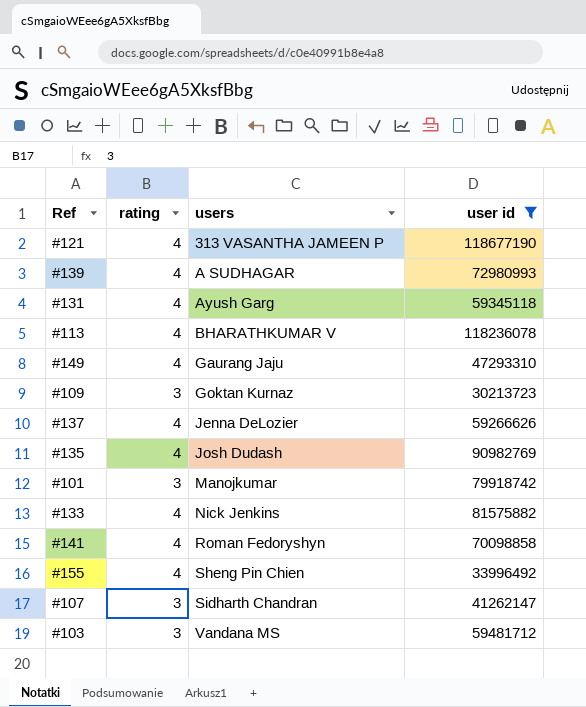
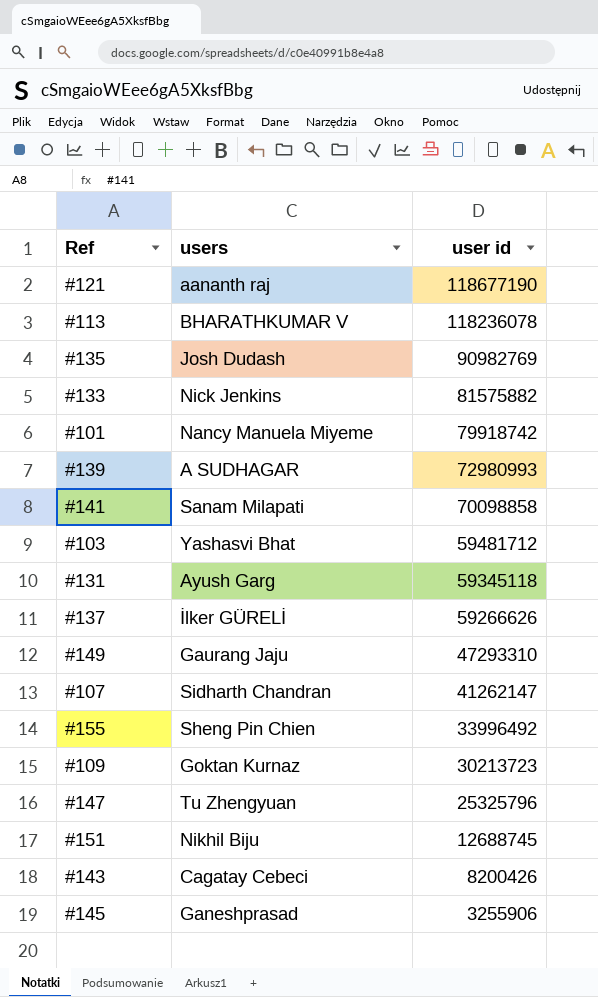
filter: user id >= 30213723 -> none
row order: users ascending -> user id descending
column rating | position: 2 -> none
#121 | users: 313 VASANTHA JAMEEN P -> aananth raj
#101 | users: Manojkumar -> Nancy Manuela Miyeme
#141 | users: Roman Fedoryshyn -> Sanam Milapati
#103 | users: Vandana MS -> Yashasvi Bhat
#137 | users: Jenna DeLozier -> İlker GÜRELİ

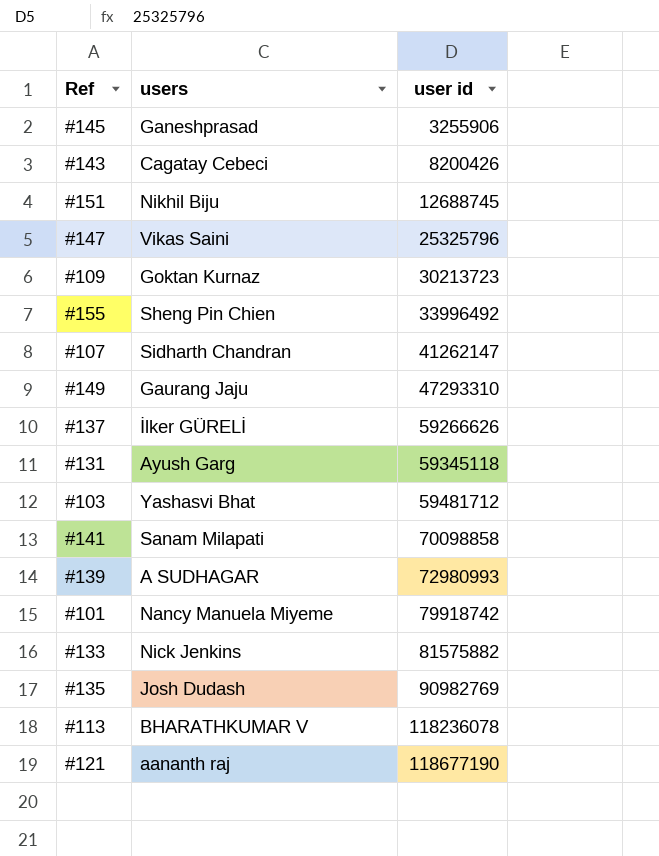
row order: user id descending -> user id ascending
#147 | users: Tu Zhengyuan -> Vikas Saini

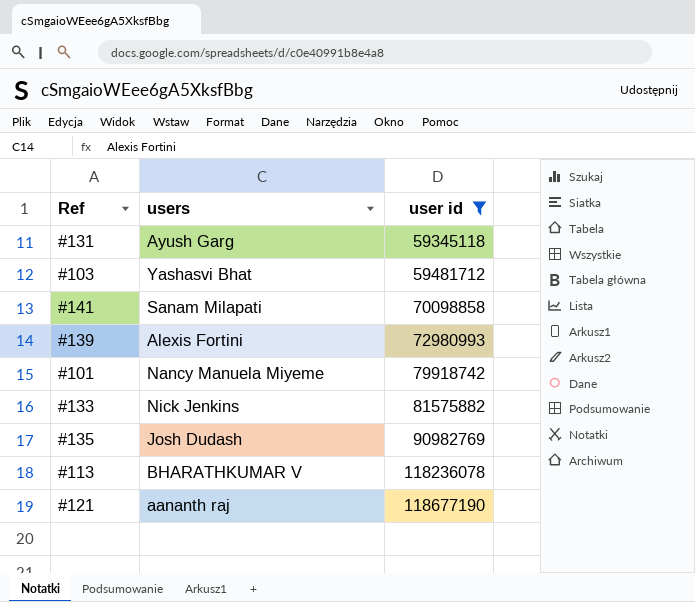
filter: none -> user id >= 59345118
#139 | users: A SUDHAGAR -> Alexis Fortini

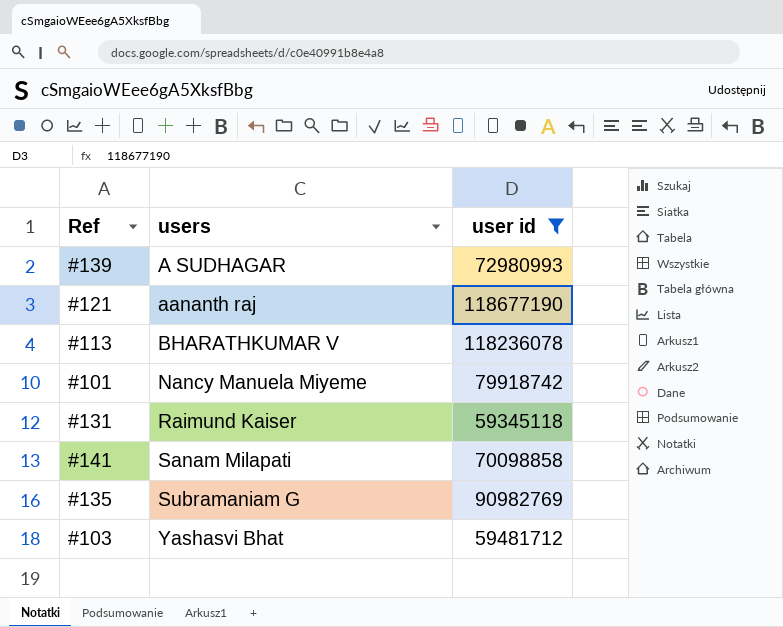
row order: user id ascending -> users ascending
row #133: Nick Jenkins | 81575882 -> none
#139 | users: Alexis Fortini -> A SUDHAGAR
#131 | users: Ayush Garg -> Raimund Kaiser
#135 | users: Josh Dudash -> Subramaniam G

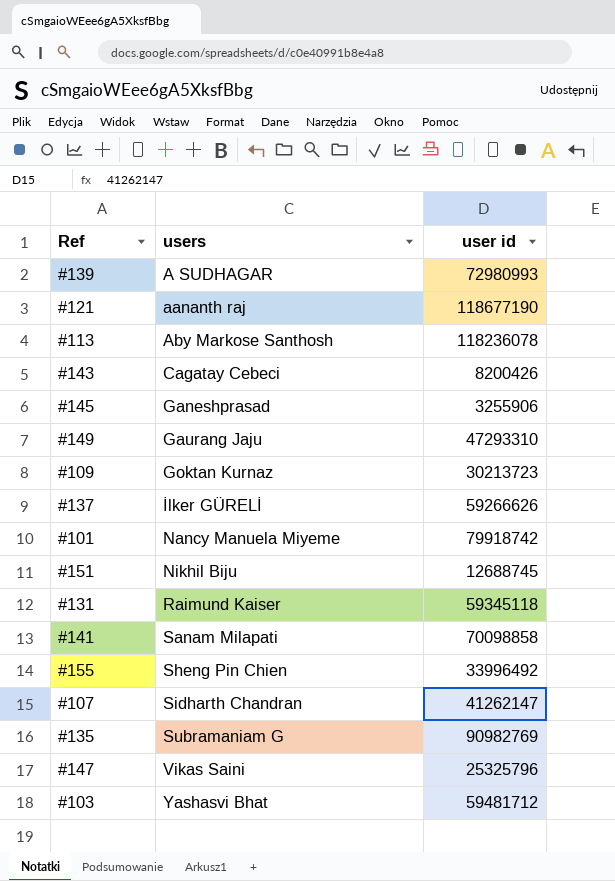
filter: user id >= 59345118 -> none
#113 | users: BHARATHKUMAR V -> Aby Markose Santhosh

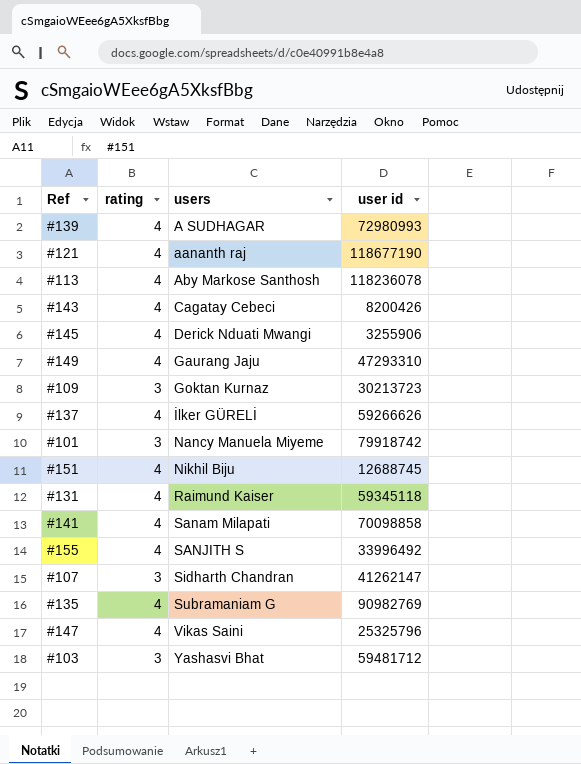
column rating | position: none -> 2
#145 | users: Ganeshprasad -> Derick Nduati Mwangi
#155 | users: Sheng Pin Chien -> SANJITH S

